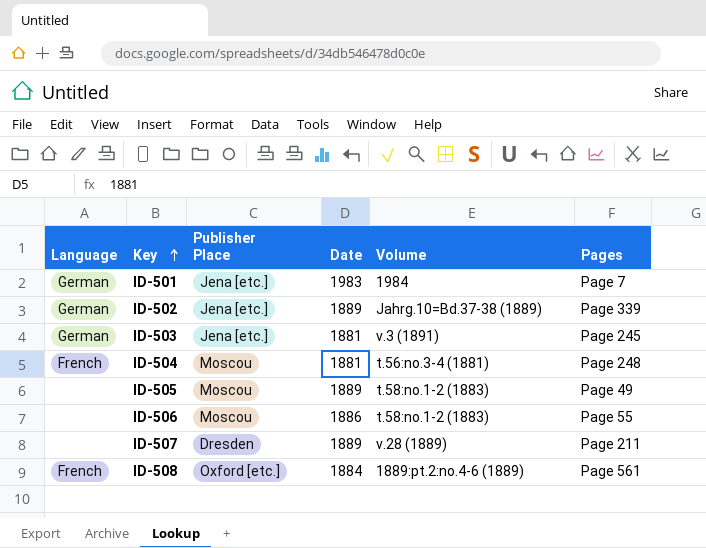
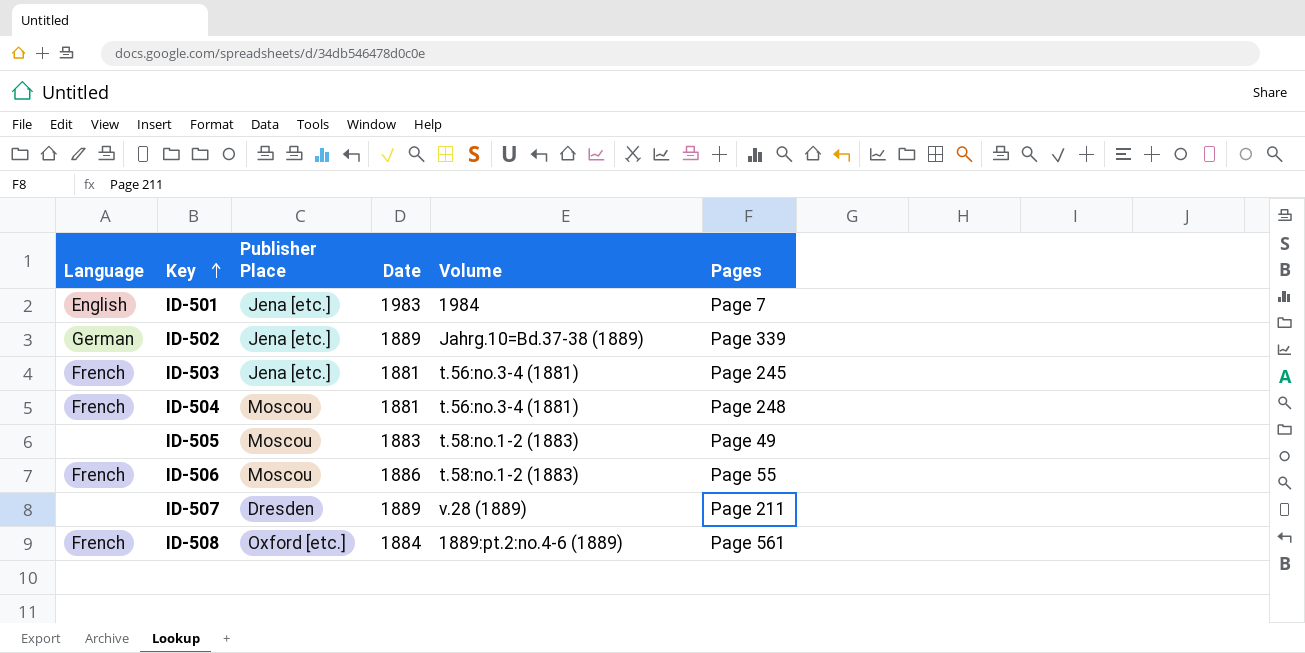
ID-501 | Language: German -> English
ID-503 | Language: German -> French
ID-503 | Volume: v.3 (1891) -> t.56:no.3-4 (1881)
ID-505 | Date: 1889 -> 1883
ID-506 | Language: none -> French

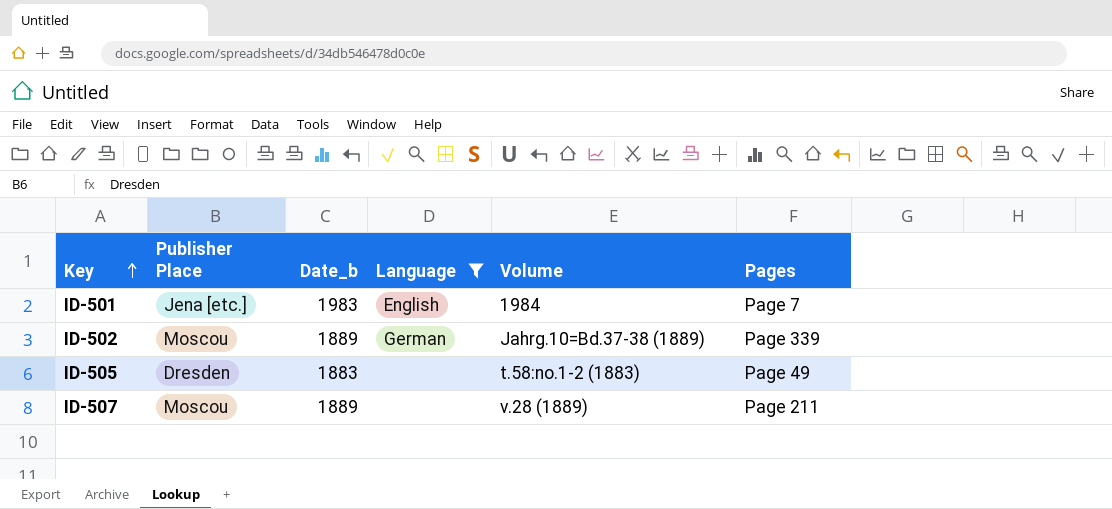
filter: none -> Language != French
column name: Date -> Date_b
column Language | position: 1 -> 4
ID-502 | Publisher Place: Jena [etc.] -> Moscou
ID-505 | Publisher Place: Moscou -> Dresden
ID-507 | Publisher Place: Dresden -> Moscou

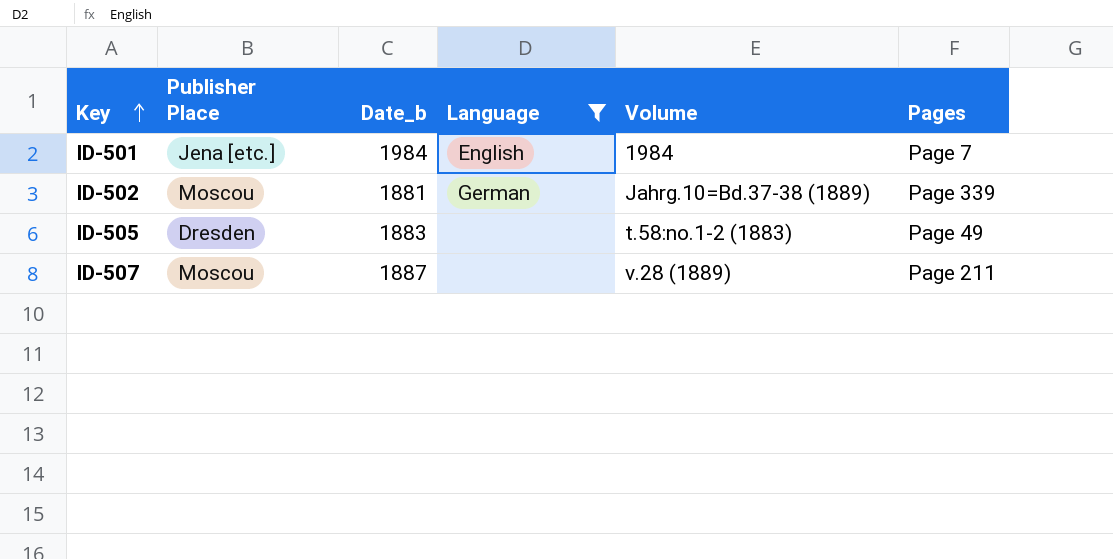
ID-501 | Date_b: 1983 -> 1984
ID-502 | Date_b: 1889 -> 1881
ID-507 | Date_b: 1889 -> 1887

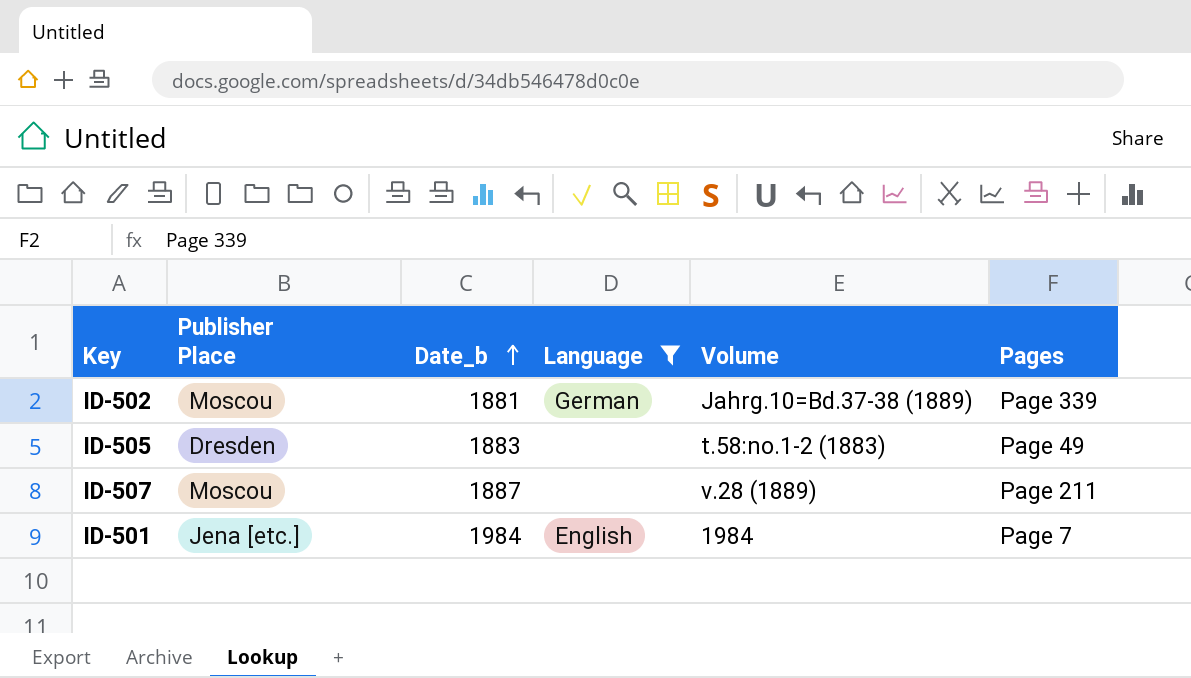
row order: Key ascending -> Date_b ascending

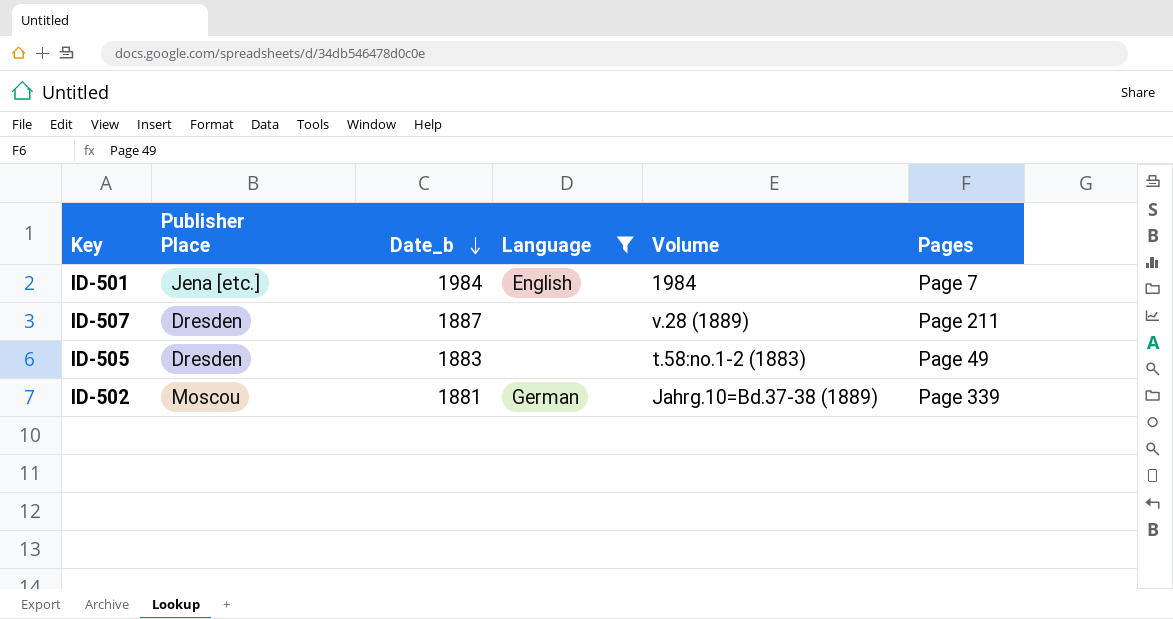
row order: Date_b ascending -> Date_b descending
ID-507 | Publisher Place: Moscou -> Dresden

